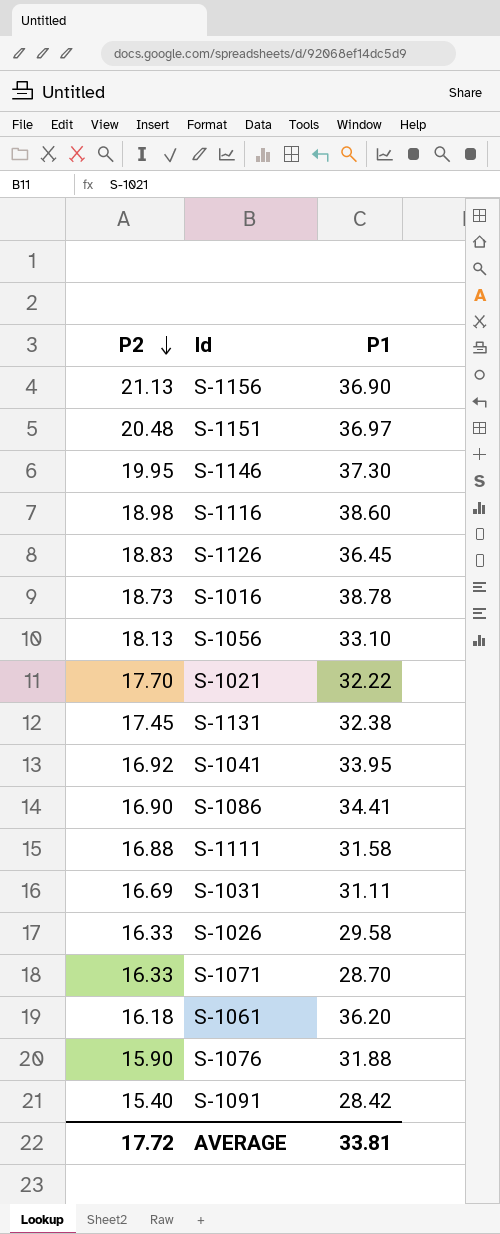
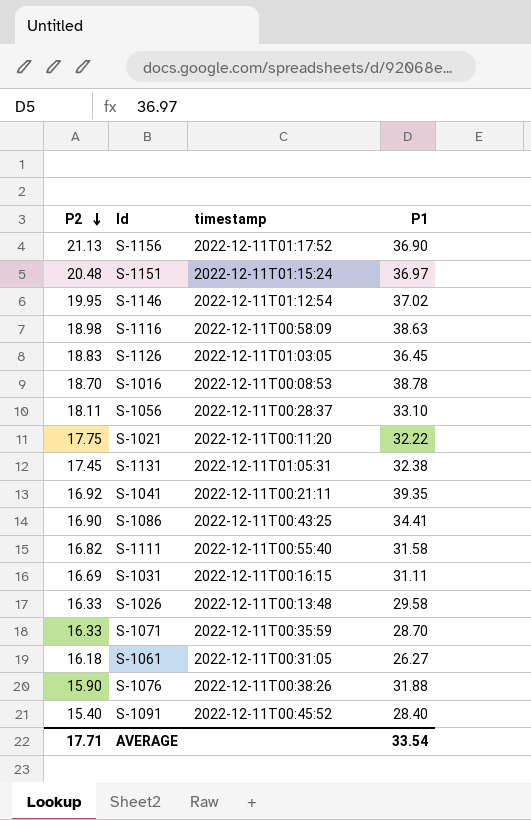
column timestamp | position: none -> 3
S-1146 | P1: 37.30 -> 37.02
S-1116 | P1: 38.60 -> 38.63
S-1016 | P2: 18.73 -> 18.70
S-1056 | P2: 18.13 -> 18.11
S-1021 | P2: 17.70 -> 17.75
S-1041 | P1: 33.95 -> 39.35
S-1111 | P2: 16.88 -> 16.82
S-1061 | P1: 36.20 -> 26.27
S-1091 | P1: 28.42 -> 28.40
AVERAGE | P2: 17.72 -> 17.71
AVERAGE | P1: 33.81 -> 33.54

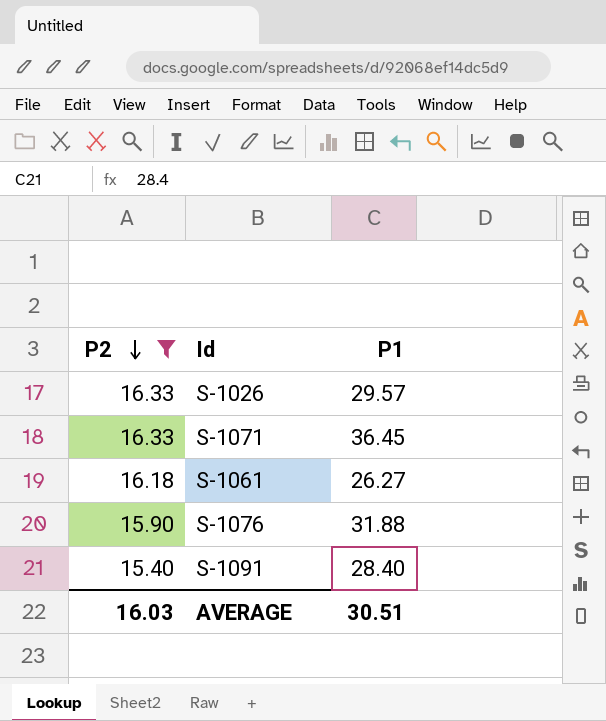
filter: none -> P2 <= 16.33
column timestamp | position: 3 -> none
S-1026 | P1: 29.58 -> 29.57
S-1071 | P1: 28.70 -> 36.45
AVERAGE | P2: 17.71 -> 16.03
AVERAGE | P1: 33.54 -> 30.51

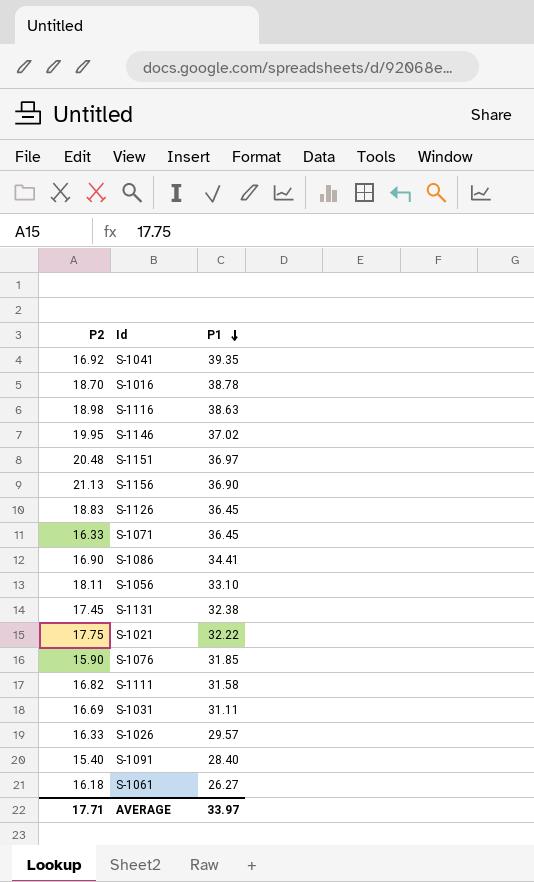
filter: P2 <= 16.33 -> none
row order: P2 descending -> P1 descending
S-1076 | P1: 31.88 -> 31.85
AVERAGE | P2: 16.03 -> 17.71
AVERAGE | P1: 30.51 -> 33.97

